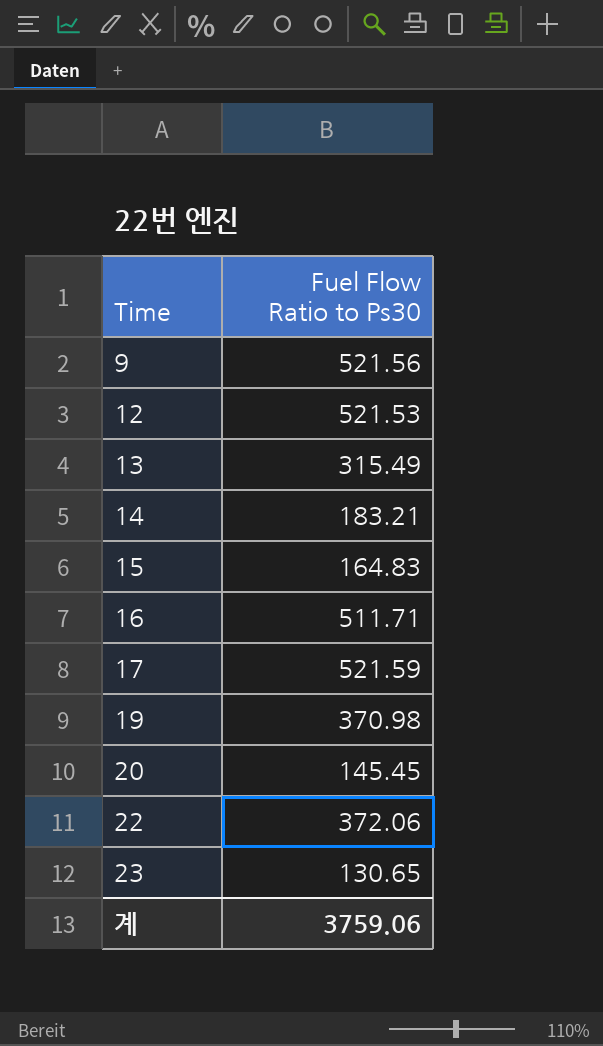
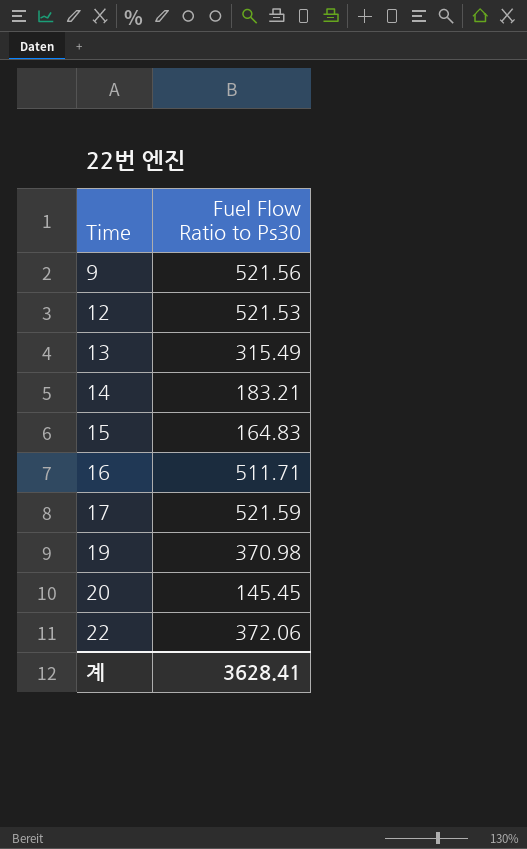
row 23: 130.65 -> none
계 | Fuel Flow Ratio to Ps30: 3759.06 -> 3628.41

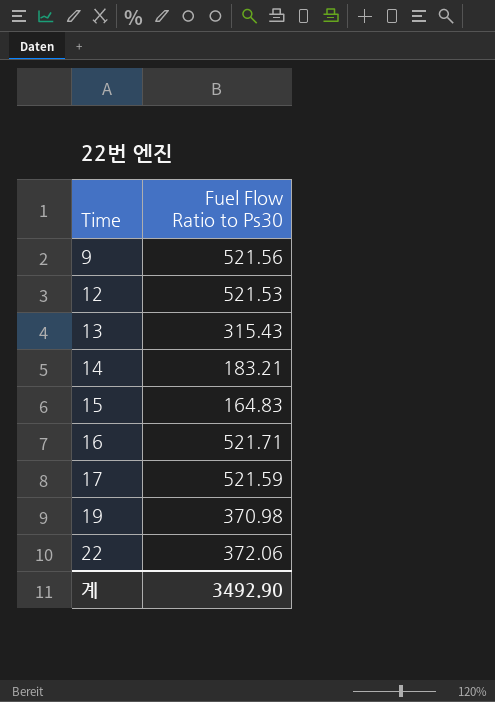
row 20: 145.45 -> none
13 | Fuel Flow Ratio to Ps30: 315.49 -> 315.43
16 | Fuel Flow Ratio to Ps30: 511.71 -> 521.71
계 | Fuel Flow Ratio to Ps30: 3628.41 -> 3492.90

